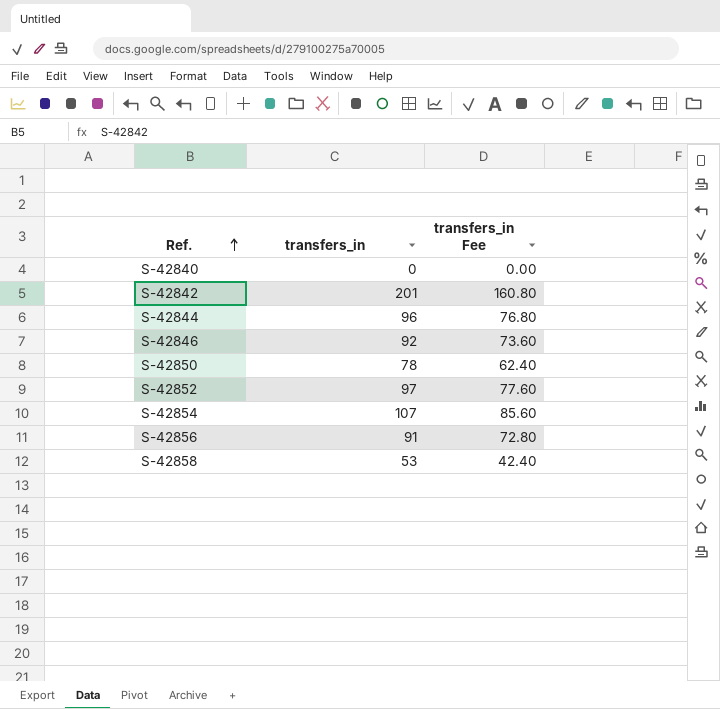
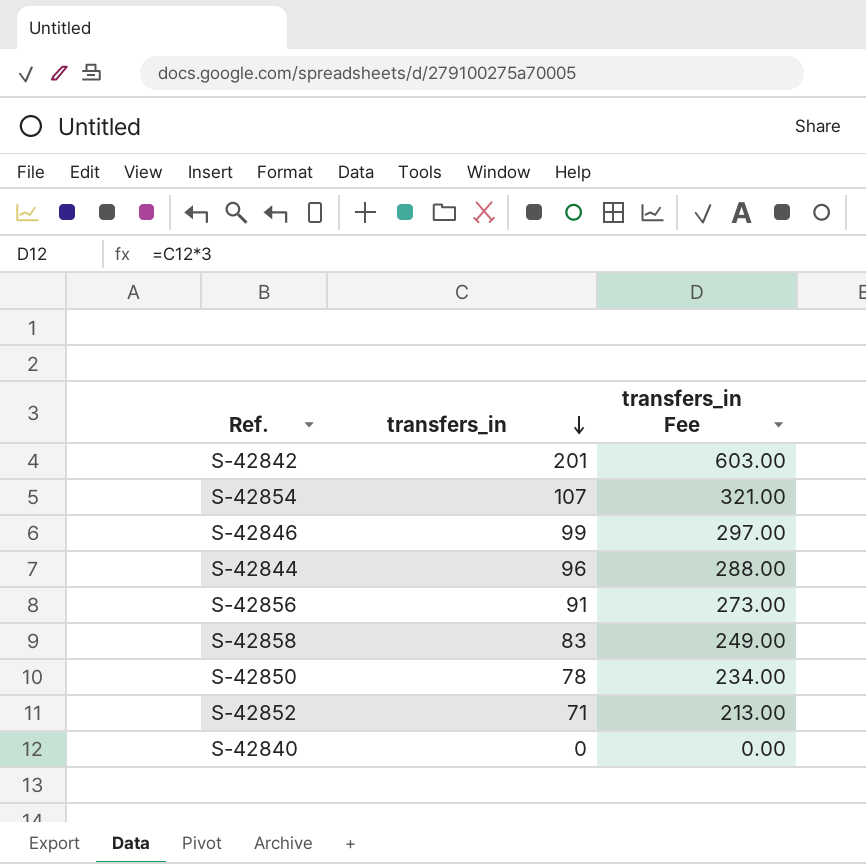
row order: Ref. ascending -> transfers_in descending
column transfers_in Fee | formula: [transfers_in] * 0.8 -> [transfers_in] * 3
S-42846 | transfers_in: 92 -> 99
S-42858 | transfers_in: 53 -> 83
S-42852 | transfers_in: 97 -> 71

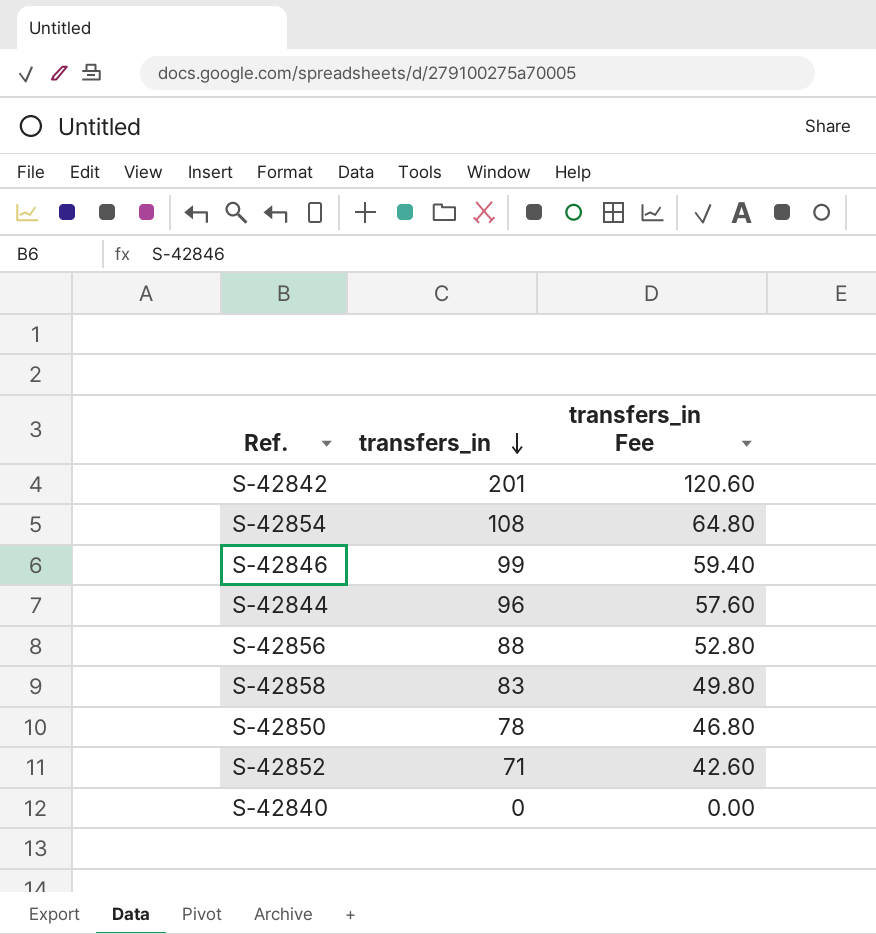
column transfers_in Fee | formula: [transfers_in] * 3 -> [transfers_in] * 0.6
S-42854 | transfers_in: 107 -> 108
S-42856 | transfers_in: 91 -> 88

